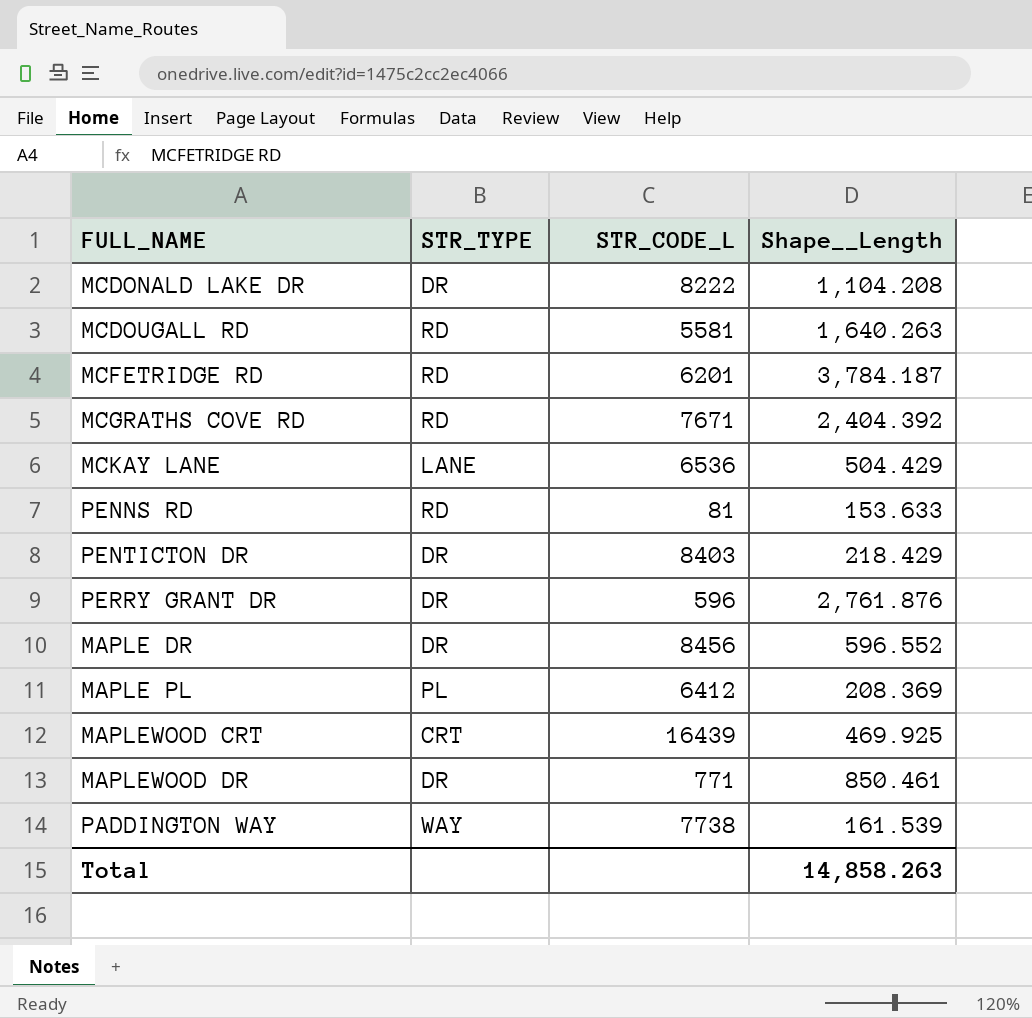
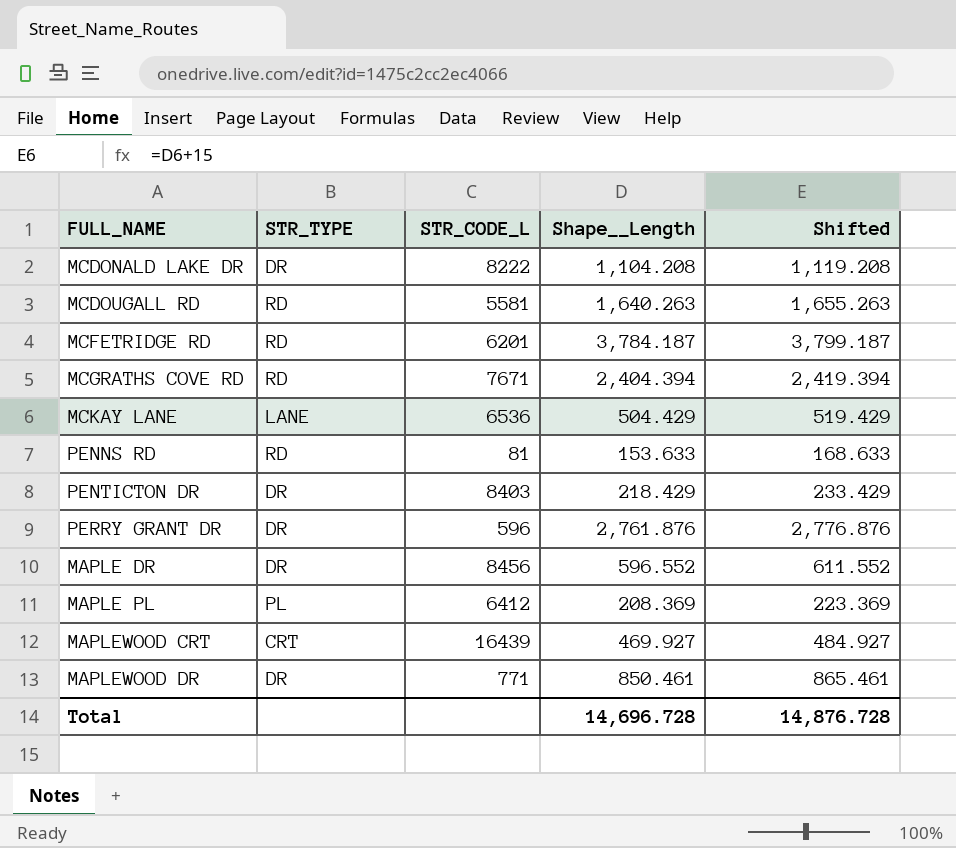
column Shifted | formula: none -> [Shape__Length] + 15
row PADDINGTON WAY: WAY | 7738 | 161.539 -> none
MCGRATHS COVE RD | Shape__Length: 2,404.392 -> 2,404.394
MAPLEWOOD CRT | Shape__Length: 469.925 -> 469.927
Total | Shape__Length: 14,858.263 -> 14,696.728

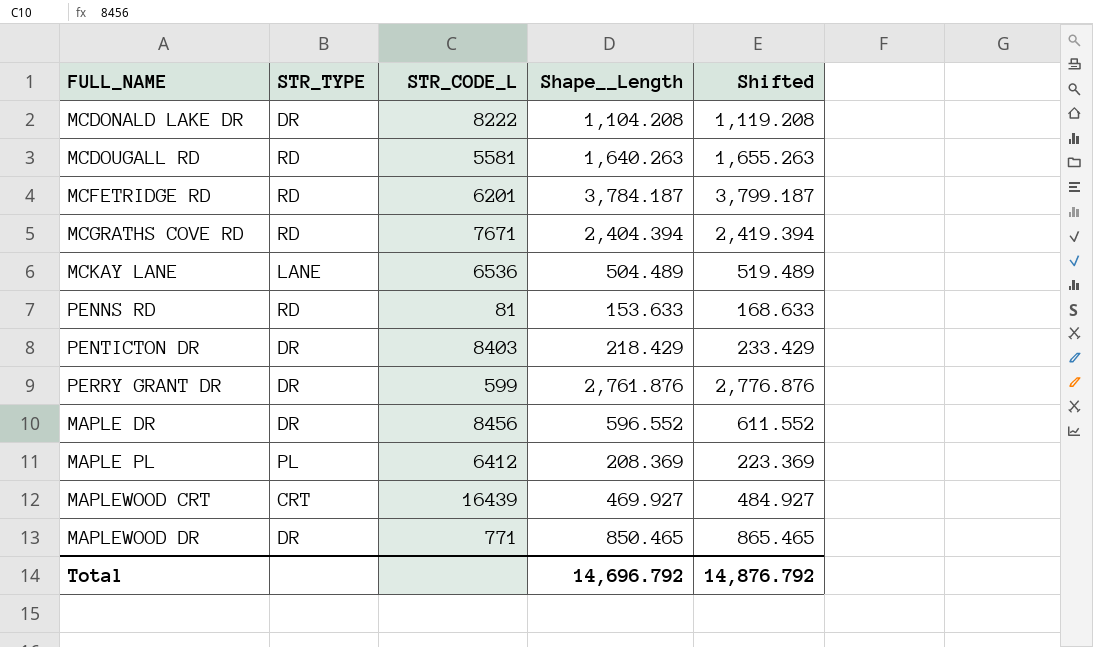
MCKAY LANE | Shape__Length: 504.429 -> 504.489
MCKAY LANE | Shifted: 519.429 -> 519.489
PERRY GRANT DR | STR_CODE_L: 596 -> 599
MAPLEWOOD DR | Shape__Length: 850.461 -> 850.465
MAPLEWOOD DR | Shifted: 865.461 -> 865.465
Total | Shape__Length: 14,696.728 -> 14,696.792
Total | Shifted: 14,876.728 -> 14,876.792

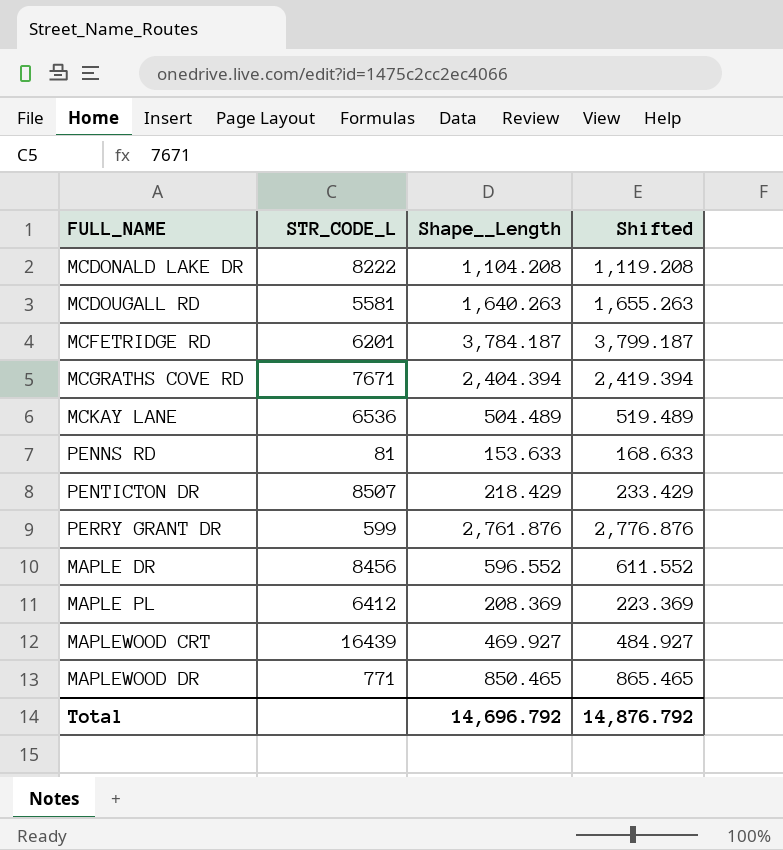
column STR_TYPE | position: 2 -> none
PENTICTON DR | STR_CODE_L: 8403 -> 8507

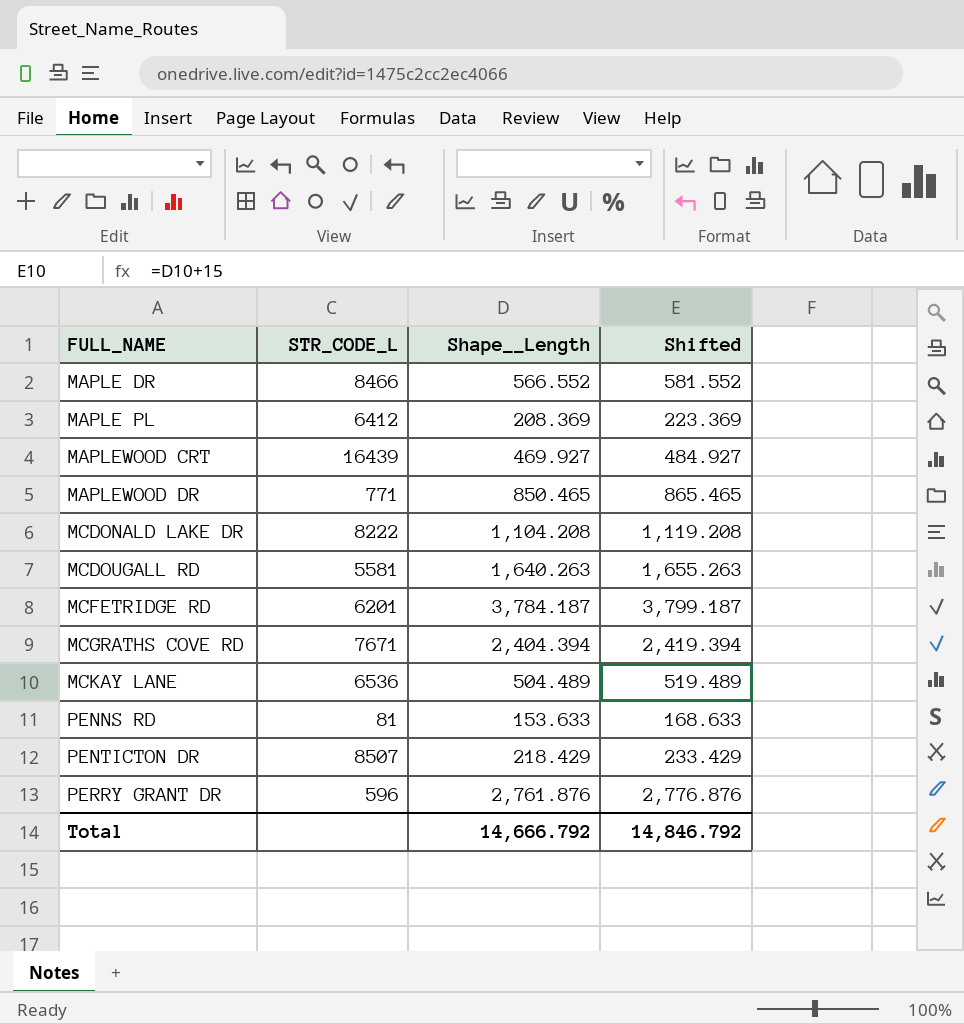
row order: none -> FULL_NAME ascending
MAPLE DR | STR_CODE_L: 8456 -> 8466
MAPLE DR | Shape__Length: 596.552 -> 566.552
MAPLE DR | Shifted: 611.552 -> 581.552
PERRY GRANT DR | STR_CODE_L: 599 -> 596
Total | Shape__Length: 14,696.792 -> 14,666.792
Total | Shifted: 14,876.792 -> 14,846.792

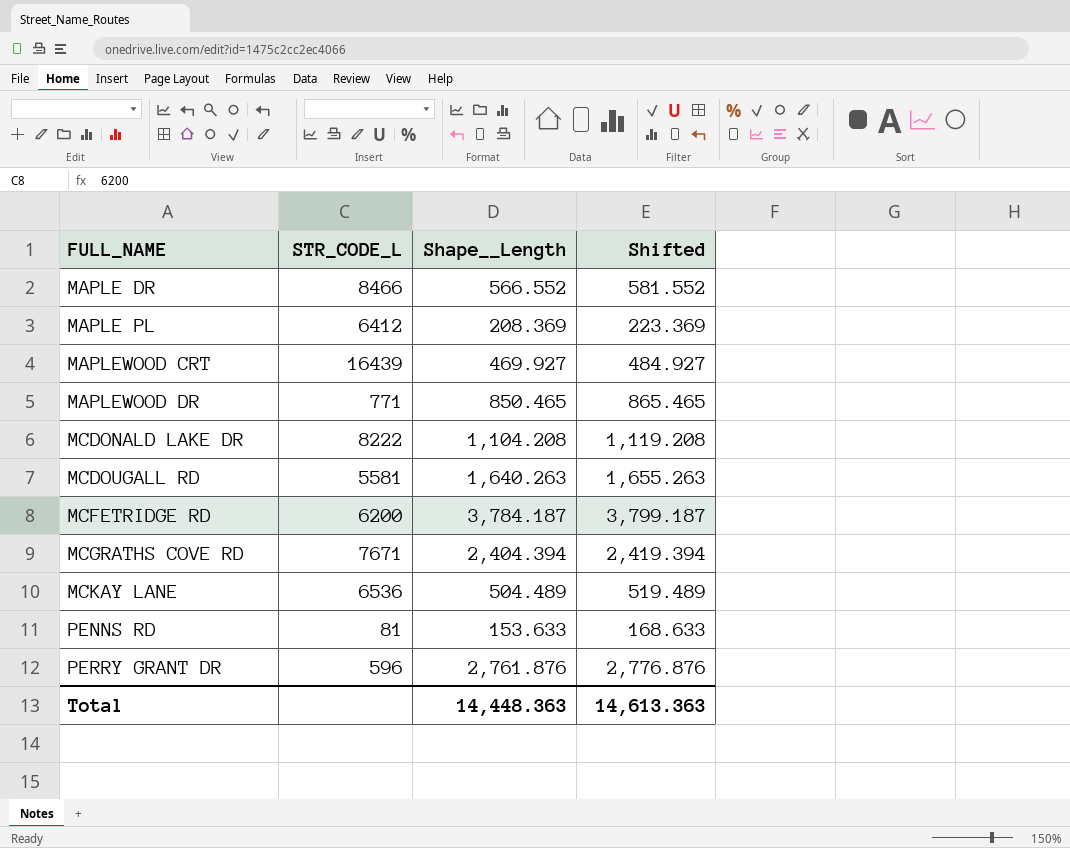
row PENTICTON DR: 8507 | 218.429 | 233.429 -> none
MCFETRIDGE RD | STR_CODE_L: 6201 -> 6200
Total | Shape__Length: 14,666.792 -> 14,448.363
Total | Shifted: 14,846.792 -> 14,613.363

